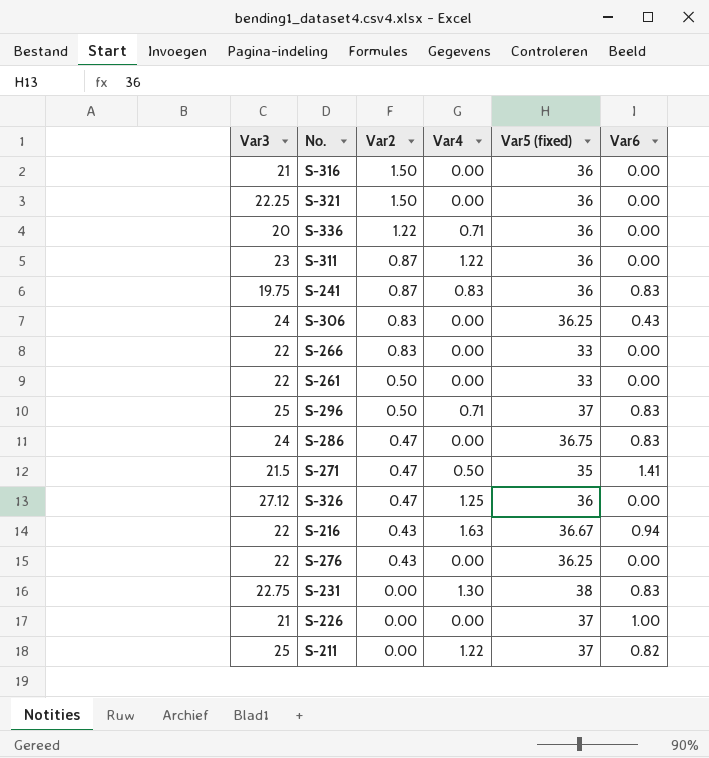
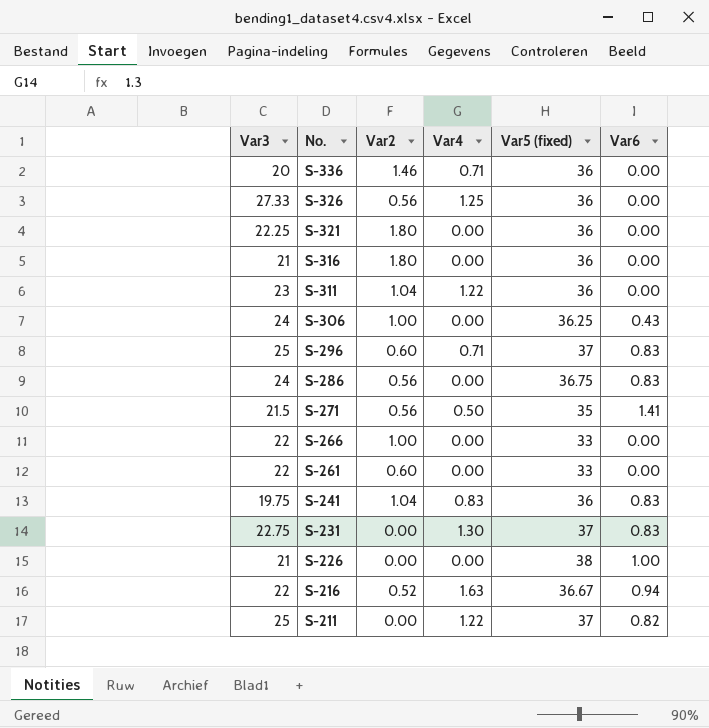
row order: Var2 descending -> No. descending
row S-276: 22 | 0.43 | 0.00 | 36.25 | 0.00 -> none
S-336 | Var2: 1.22 -> 1.46
S-326 | Var3: 27.12 -> 27.33
S-326 | Var2: 0.47 -> 0.56
S-321 | Var2: 1.50 -> 1.80
S-316 | Var2: 1.50 -> 1.80
S-311 | Var2: 0.87 -> 1.04
S-306 | Var2: 0.83 -> 1.00
S-296 | Var2: 0.50 -> 0.60
S-286 | Var2: 0.47 -> 0.56
S-271 | Var2: 0.47 -> 0.56
S-266 | Var2: 0.83 -> 1.00
S-261 | Var2: 0.50 -> 0.60
S-241 | Var2: 0.87 -> 1.04
S-231 | Var5 (fixed): 38 -> 37
S-226 | Var5 (fixed): 37 -> 38
S-216 | Var2: 0.43 -> 0.52

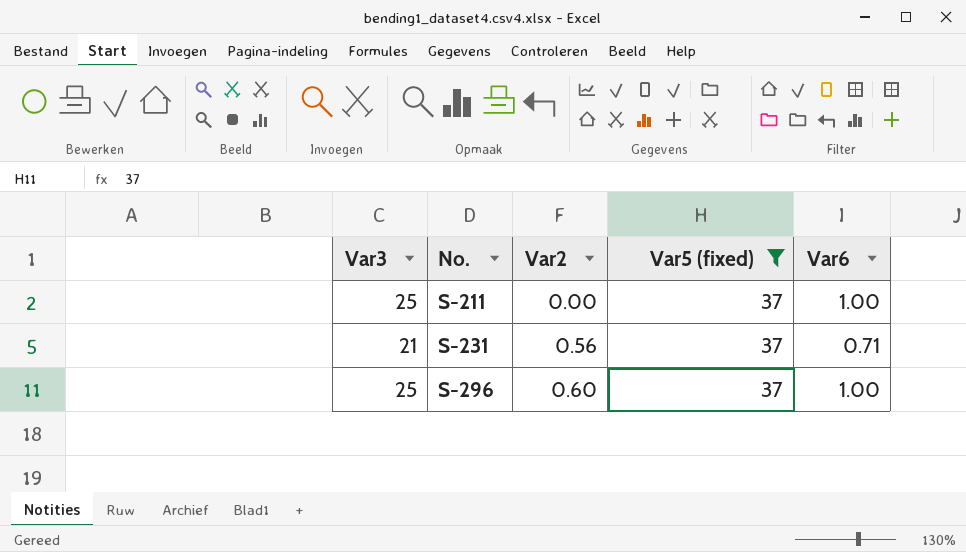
filter: none -> Var5 (fixed) = 37
row order: No. descending -> No. ascending
column Var4 | position: 4 -> none
S-211 | Var6: 0.82 -> 1.00
S-231 | Var3: 22.75 -> 21
S-231 | Var2: 0.00 -> 0.56
S-231 | Var6: 0.83 -> 0.71
S-296 | Var6: 0.83 -> 1.00

